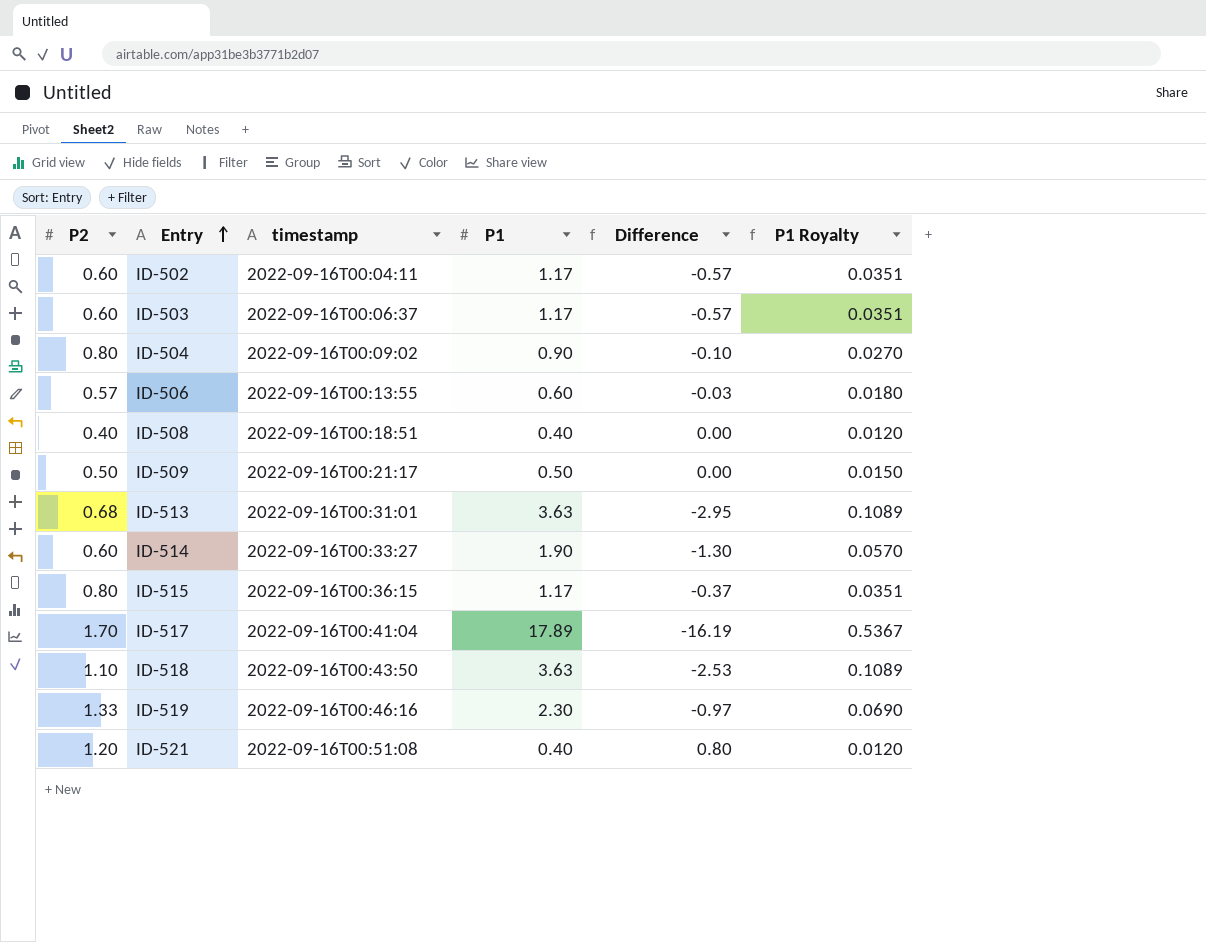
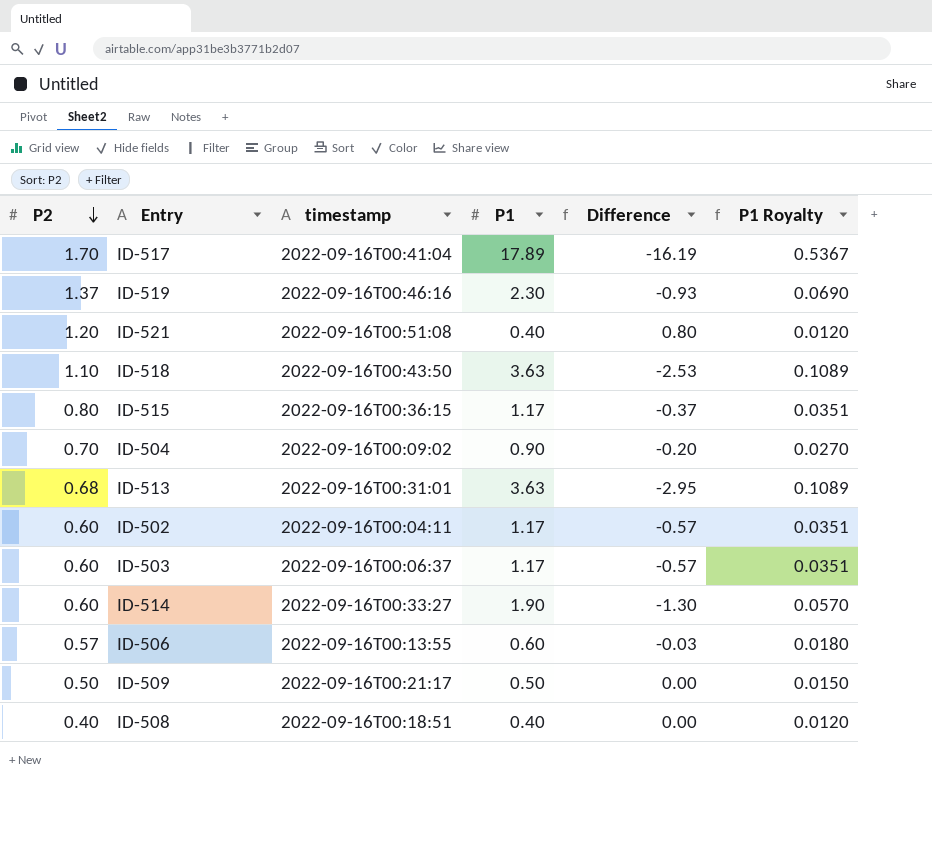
row order: Entry ascending -> P2 descending
ID-519 | P2: 1.33 -> 1.37
ID-519 | Difference: -0.97 -> -0.93
ID-504 | P2: 0.80 -> 0.70
ID-504 | Difference: -0.10 -> -0.20

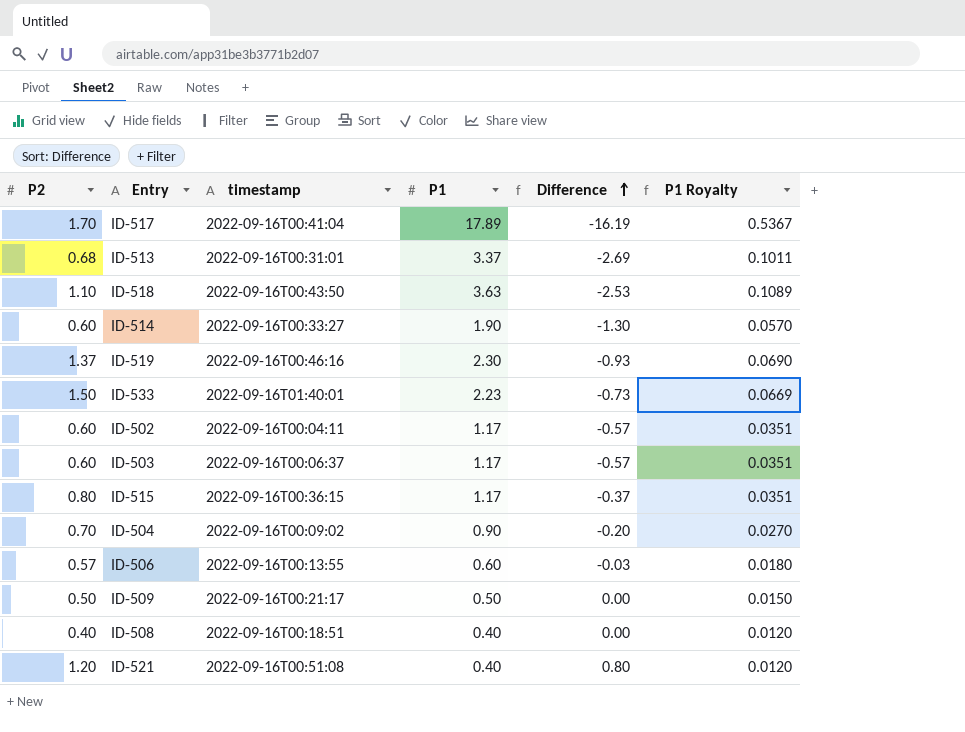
row order: P2 descending -> Difference ascending
ID-513 | P1: 3.63 -> 3.37
ID-513 | Difference: -2.95 -> -2.69
ID-513 | P1 Royalty: 0.1089 -> 0.1011
row ID-533: none -> 1.50 | 2022-09-16T01:40:01 | 2.23 | -0.73 | 0.0669

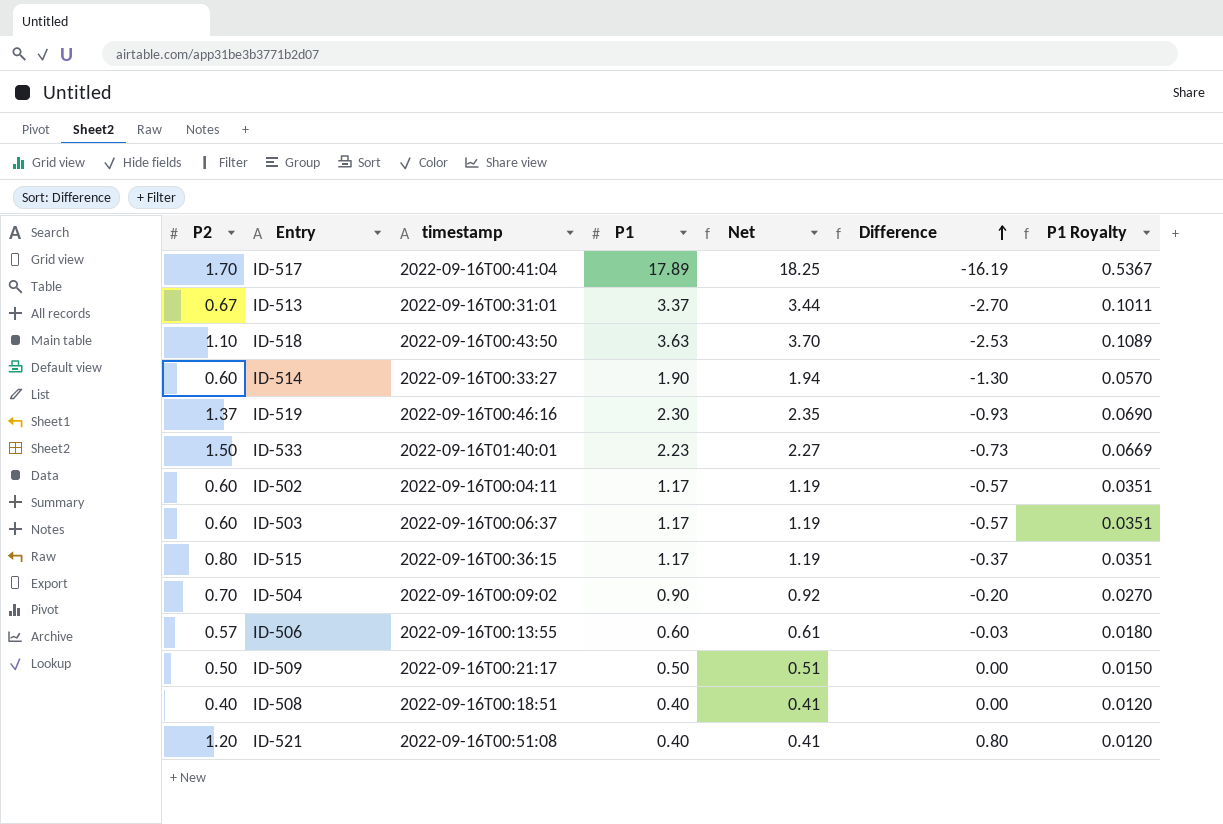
column Net | formula: none -> [P1] * 1.02
ID-513 | P2: 0.68 -> 0.67
ID-513 | Difference: -2.69 -> -2.70

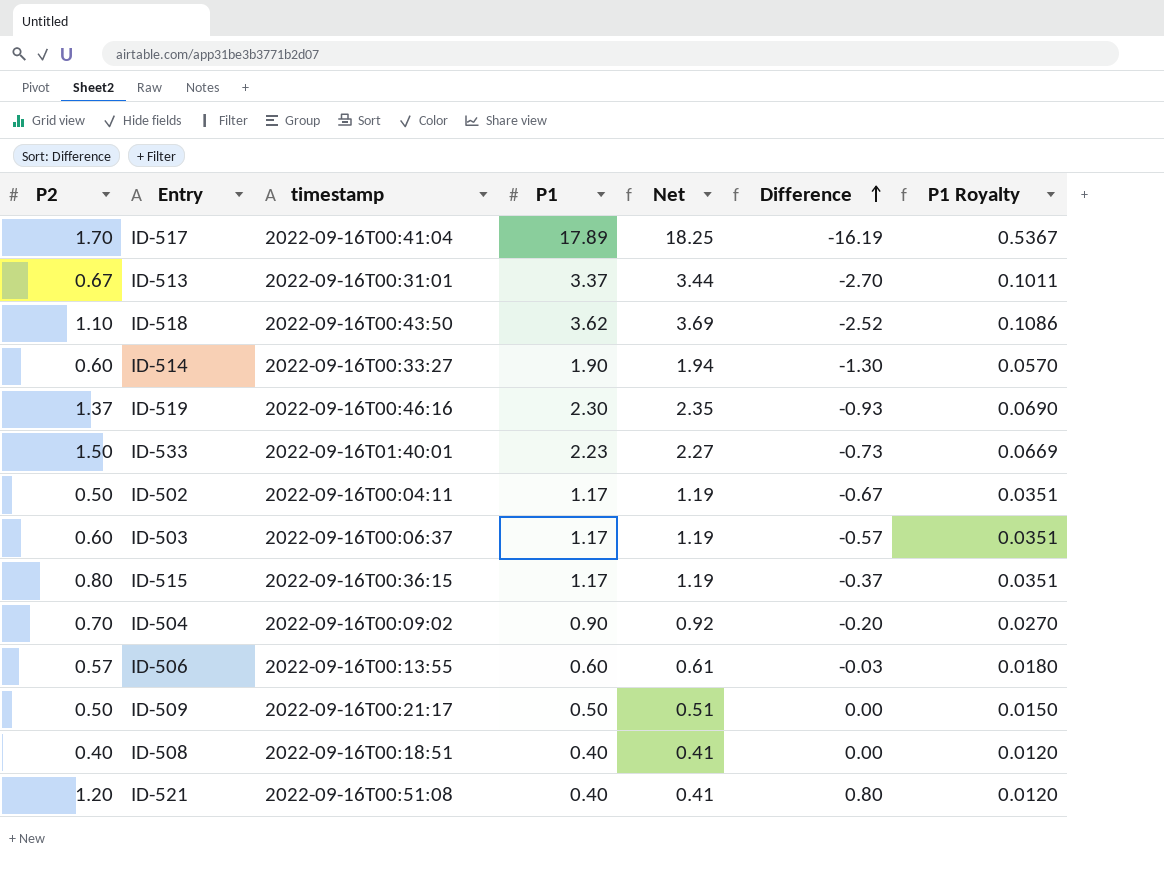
ID-518 | P1: 3.63 -> 3.62
ID-518 | Net: 3.70 -> 3.69
ID-518 | Difference: -2.53 -> -2.52
ID-518 | P1 Royalty: 0.1089 -> 0.1086
ID-502 | P2: 0.60 -> 0.50
ID-502 | Difference: -0.57 -> -0.67

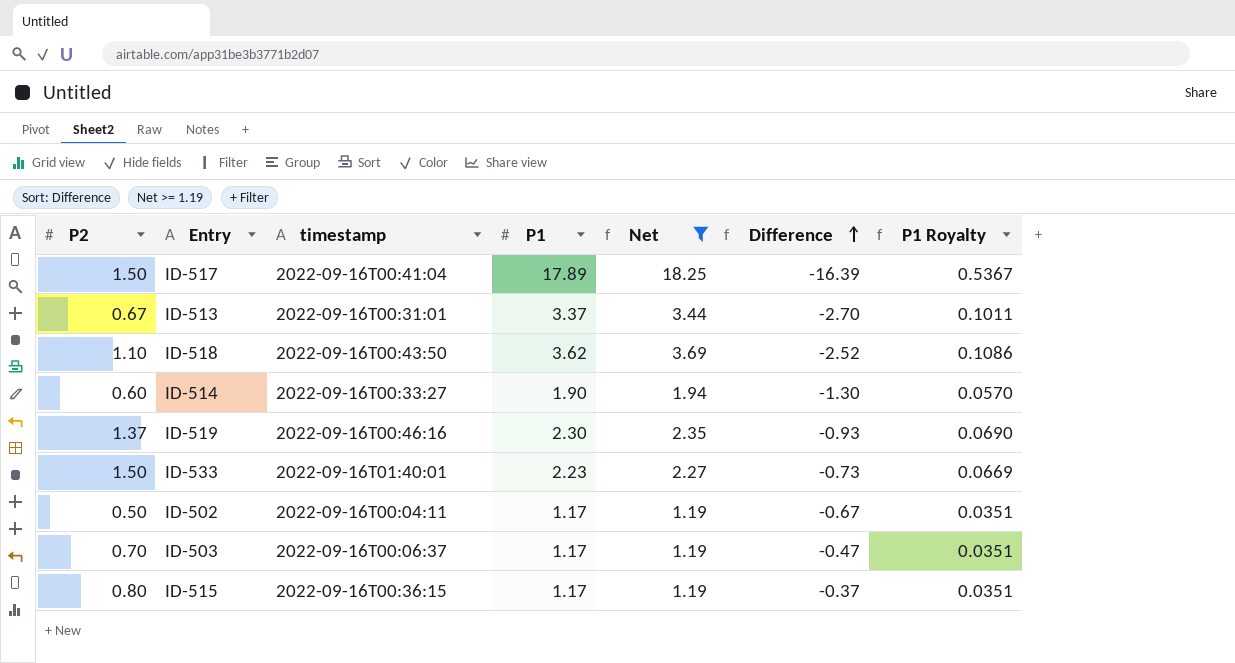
filter: none -> Net >= 1.19
ID-517 | P2: 1.70 -> 1.50
ID-517 | Difference: -16.19 -> -16.39
ID-503 | P2: 0.60 -> 0.70
ID-503 | Difference: -0.57 -> -0.47

